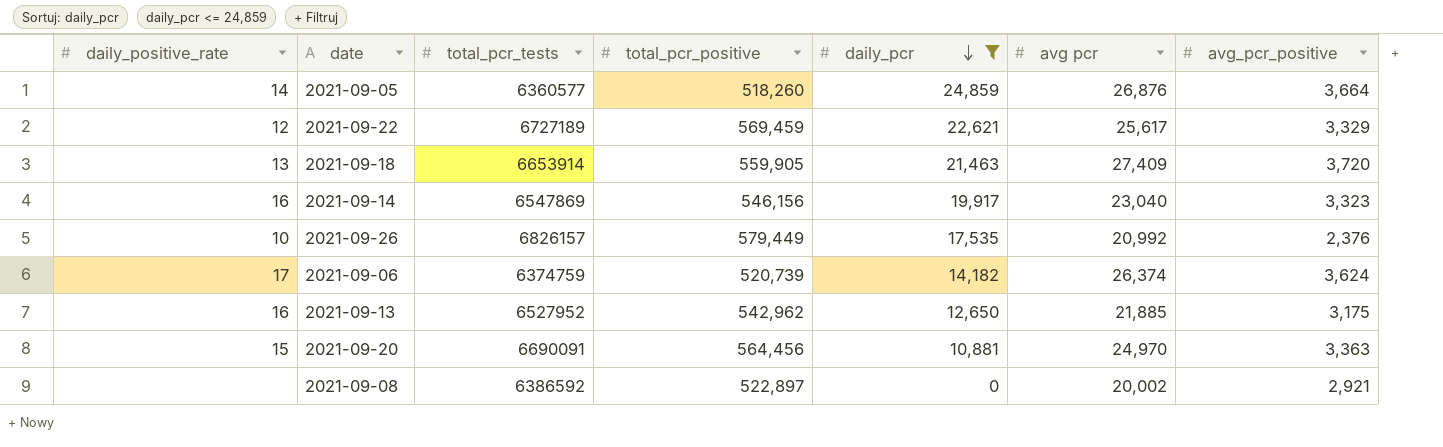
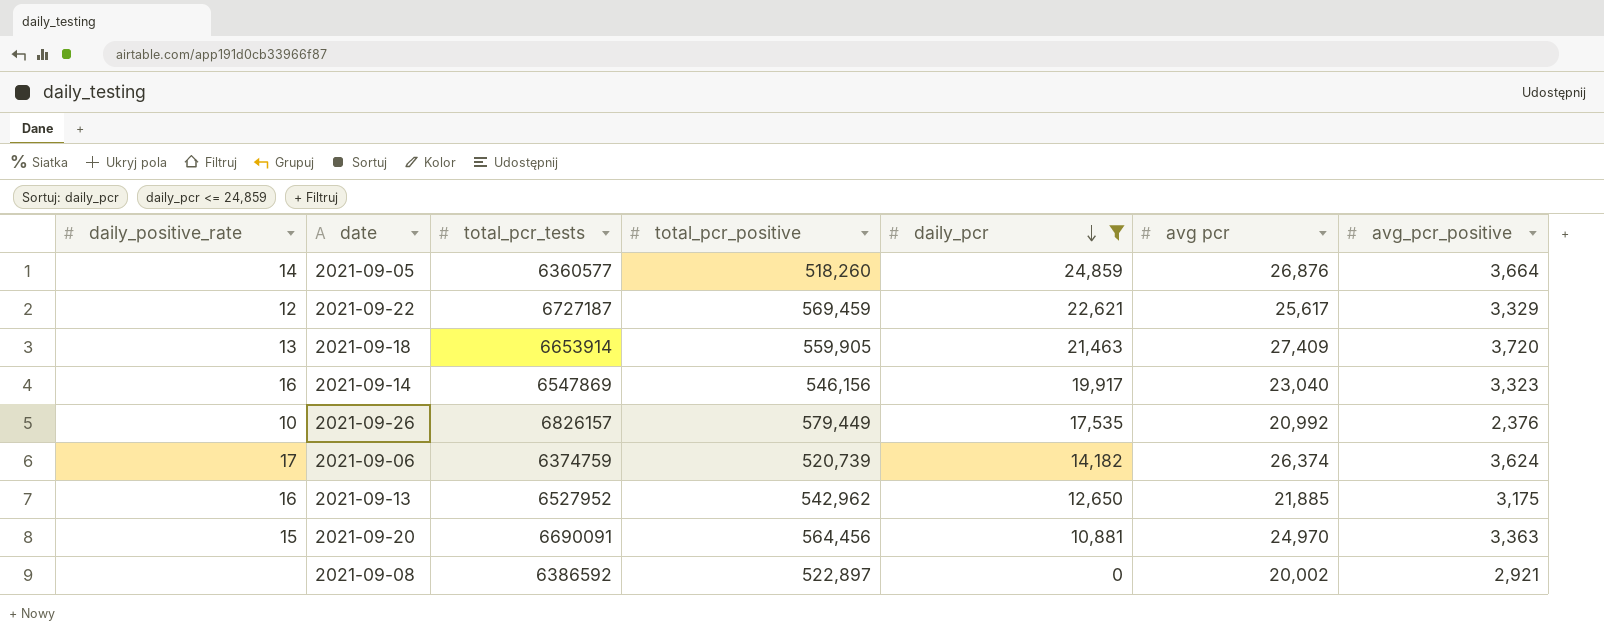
2021-09-22 | total_pcr_tests: 6727189 -> 6727187

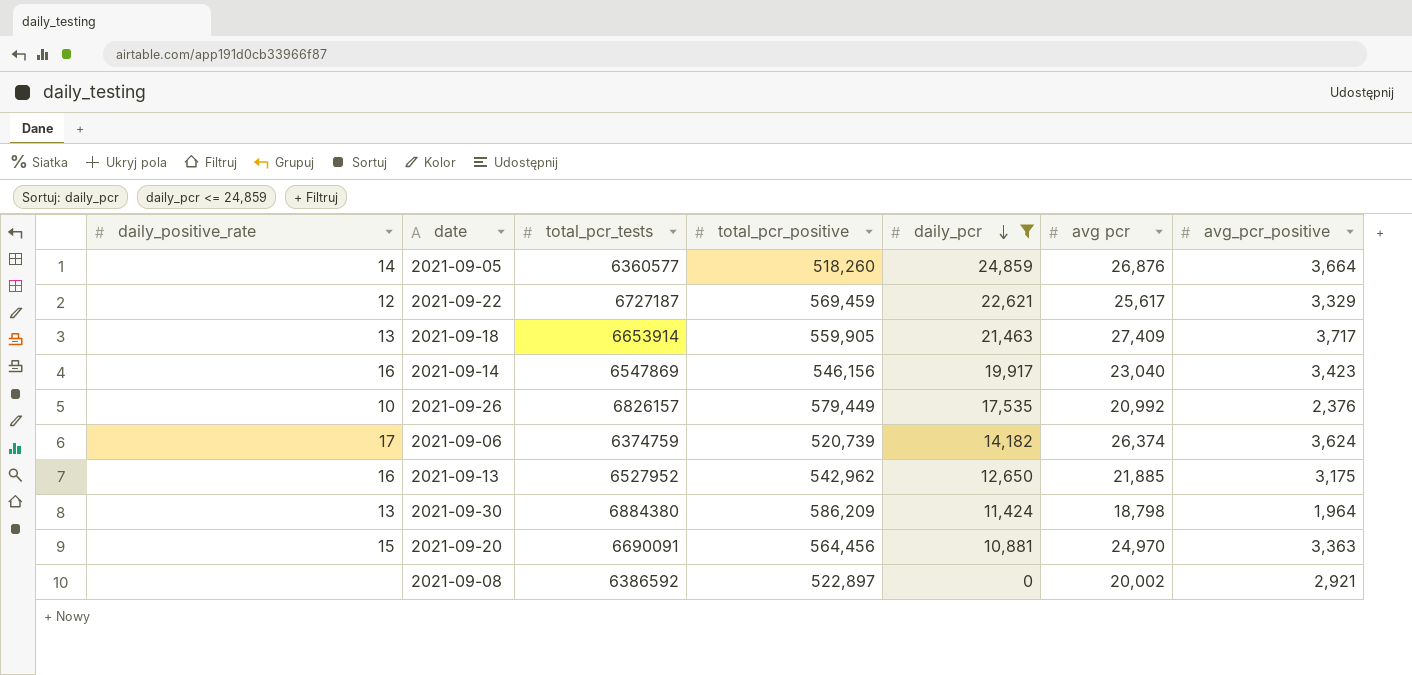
2021-09-18 | avg_pcr_positive: 3,720 -> 3,717
2021-09-14 | avg_pcr_positive: 3,323 -> 3,423
row 2021-09-30: none -> 13 | 6884380 | 586,209 | 11,424 | 18,798 | 1,964

